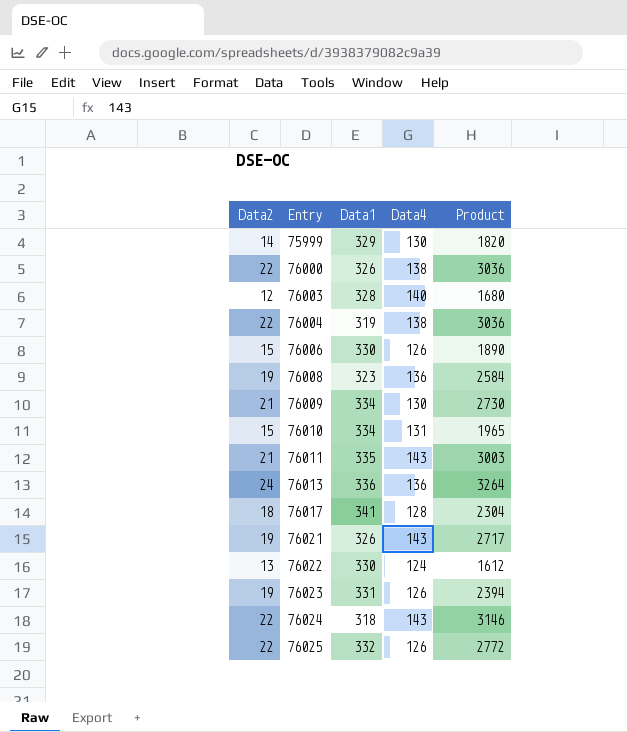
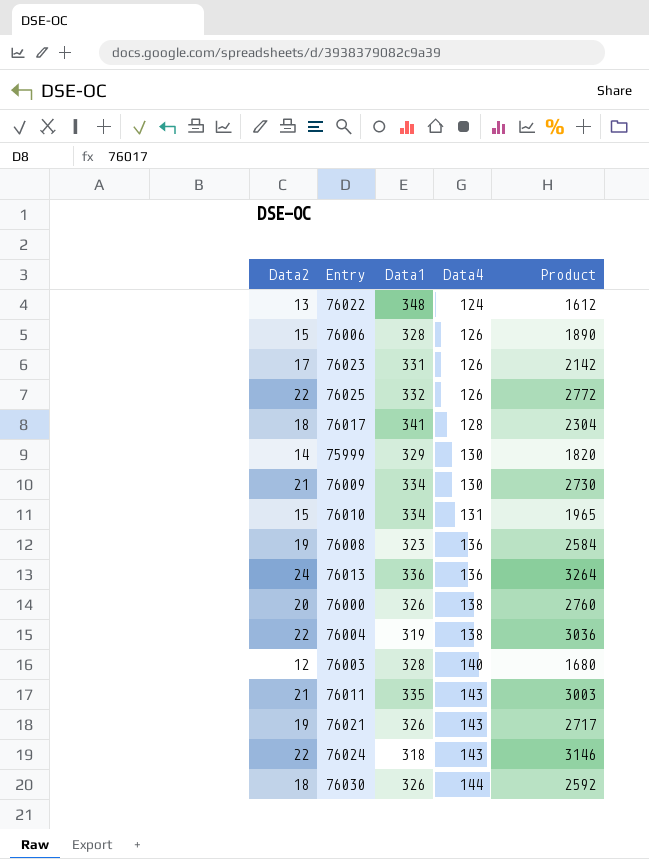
row order: Entry ascending -> Data4 ascending
76022 | Data1: 330 -> 348
76006 | Data1: 330 -> 328
76023 | Data2: 19 -> 17
76023 | Product: 2394 -> 2142
76000 | Data2: 22 -> 20
76000 | Product: 3036 -> 2760
row 76030: none -> 18 | 326 | 144 | 2592

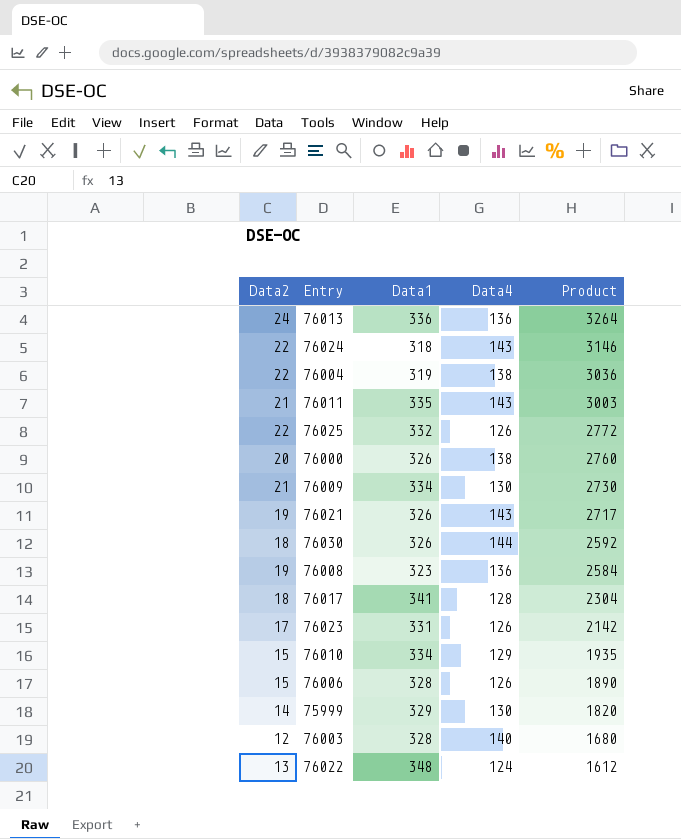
row order: Data4 ascending -> Product descending
76010 | Data4: 131 -> 129
76010 | Product: 1965 -> 1935

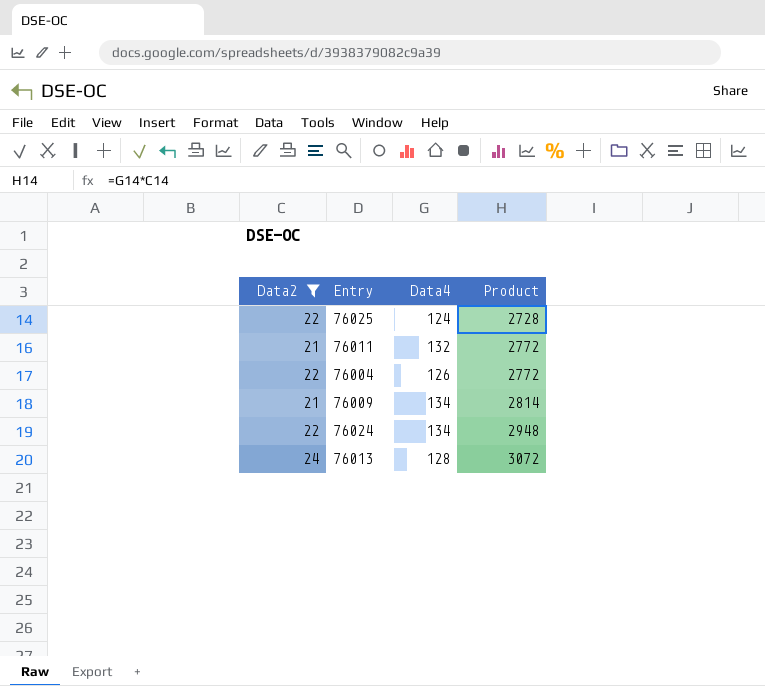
filter: none -> Data2 >= 21
row order: Product descending -> Product ascending
column Data1 | position: 3 -> none
76025 | Data4: 126 -> 124
76025 | Product: 2772 -> 2728
76011 | Data4: 143 -> 132
76011 | Product: 3003 -> 2772
76004 | Data4: 138 -> 126
76004 | Product: 3036 -> 2772
76009 | Data4: 130 -> 134
76009 | Product: 2730 -> 2814
76024 | Data4: 143 -> 134
76024 | Product: 3146 -> 2948
76013 | Data4: 136 -> 128
76013 | Product: 3264 -> 3072

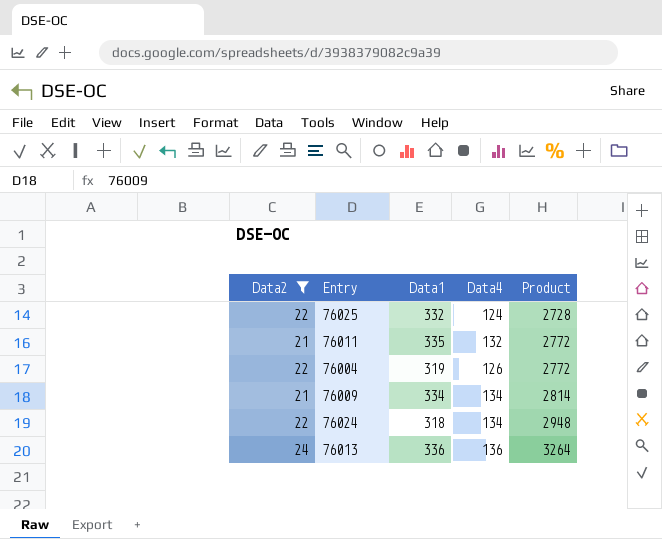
column Data1 | position: none -> 3
76013 | Data4: 128 -> 136
76013 | Product: 3072 -> 3264

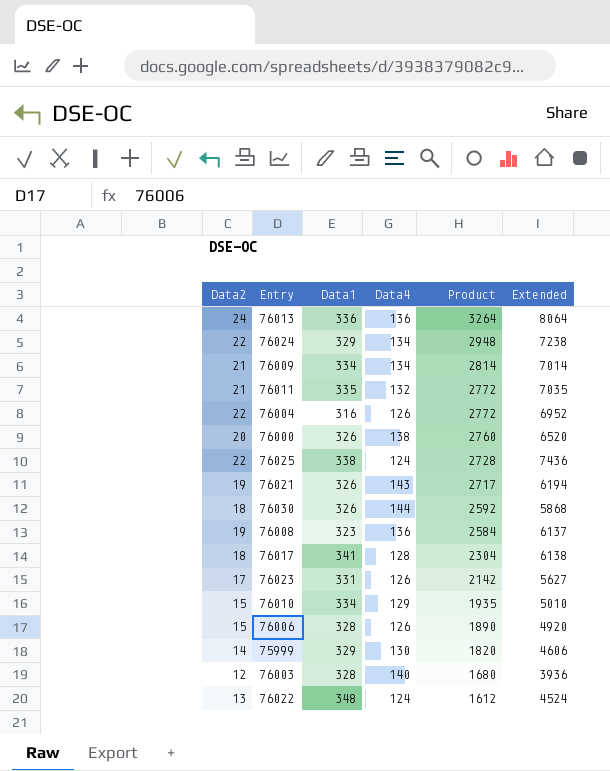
filter: Data2 >= 21 -> none
row order: Product ascending -> Product descending
column Extended | formula: none -> [Data2] * [Data1]
76024 | Data1: 318 -> 329
76004 | Data1: 319 -> 316
76025 | Data1: 332 -> 338

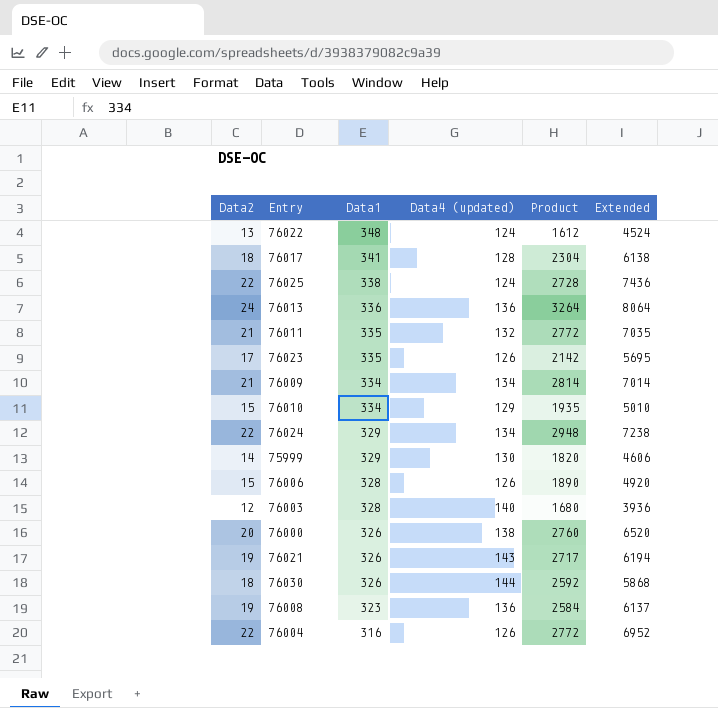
row order: Product descending -> Data1 descending
column name: Data4 -> Data4 (updated)
76023 | Data1: 331 -> 335
76023 | Extended: 5627 -> 5695

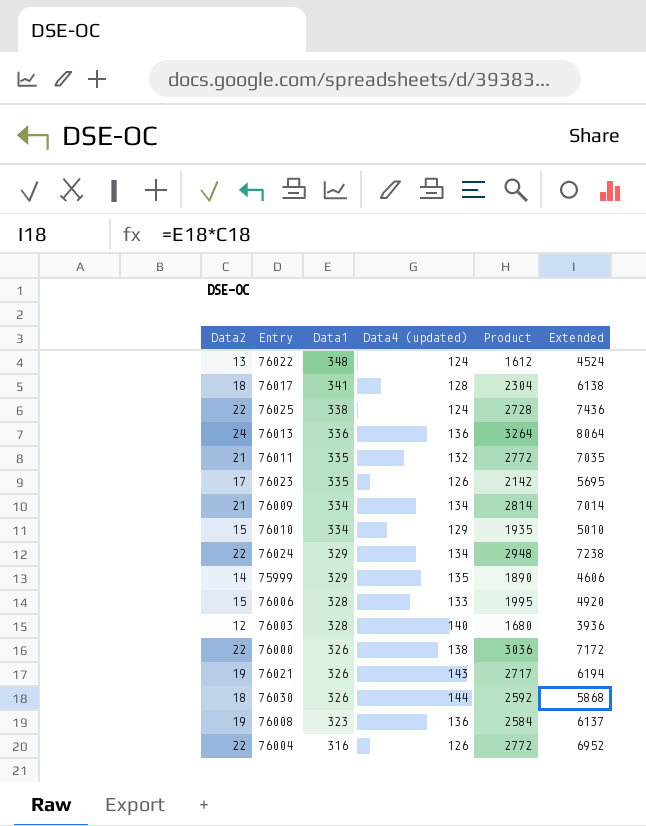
75999 | Data4 (updated): 130 -> 135
75999 | Product: 1820 -> 1890
76006 | Data4 (updated): 126 -> 133
76006 | Product: 1890 -> 1995
76000 | Data2: 20 -> 22
76000 | Product: 2760 -> 3036
76000 | Extended: 6520 -> 7172

